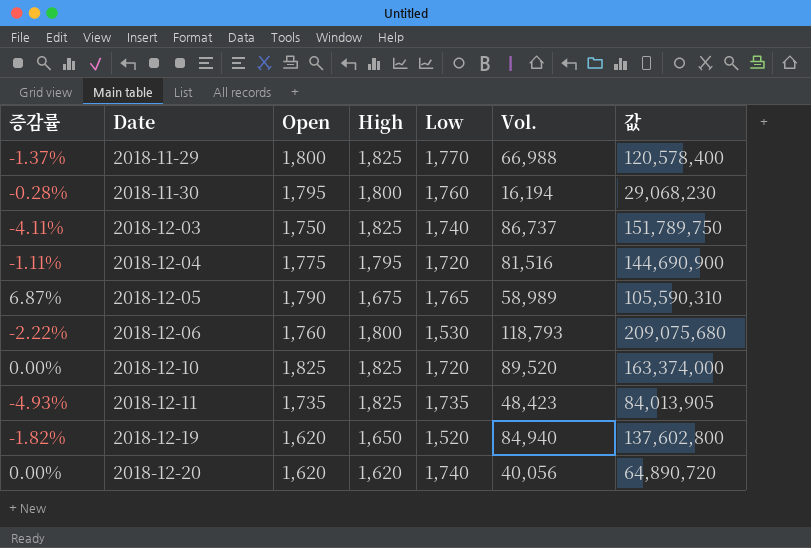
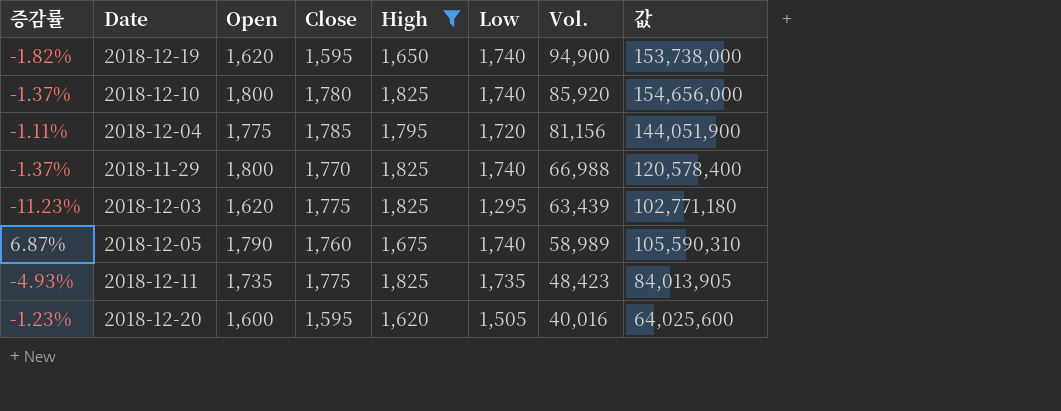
filter: none -> High != 1,800
row order: Date ascending -> Vol. descending
column Close | position: none -> 4
2018-12-19 | Low: 1,520 -> 1,740
2018-12-19 | Vol.: 84,940 -> 94,900
2018-12-19 | 값: 137,602,800 -> 153,738,000
2018-12-10 | 증감률: 0.00% -> -1.37%
2018-12-10 | Open: 1,825 -> 1,800
2018-12-10 | Low: 1,720 -> 1,740
2018-12-10 | Vol.: 89,520 -> 85,920
2018-12-10 | 값: 163,374,000 -> 154,656,000
2018-12-04 | Vol.: 81,516 -> 81,156
2018-12-04 | 값: 144,690,900 -> 144,051,900
2018-11-29 | Low: 1,770 -> 1,740
2018-12-03 | 증감률: -4.11% -> -11.23%
2018-12-03 | Open: 1,750 -> 1,620
2018-12-03 | Low: 1,740 -> 1,295
2018-12-03 | Vol.: 86,737 -> 63,439
2018-12-03 | 값: 151,789,750 -> 102,771,180
2018-12-05 | Low: 1,765 -> 1,740
2018-12-20 | 증감률: 0.00% -> -1.23%
2018-12-20 | Open: 1,620 -> 1,600
2018-12-20 | Low: 1,740 -> 1,505
2018-12-20 | Vol.: 40,056 -> 40,016
2018-12-20 | 값: 64,890,720 -> 64,025,600

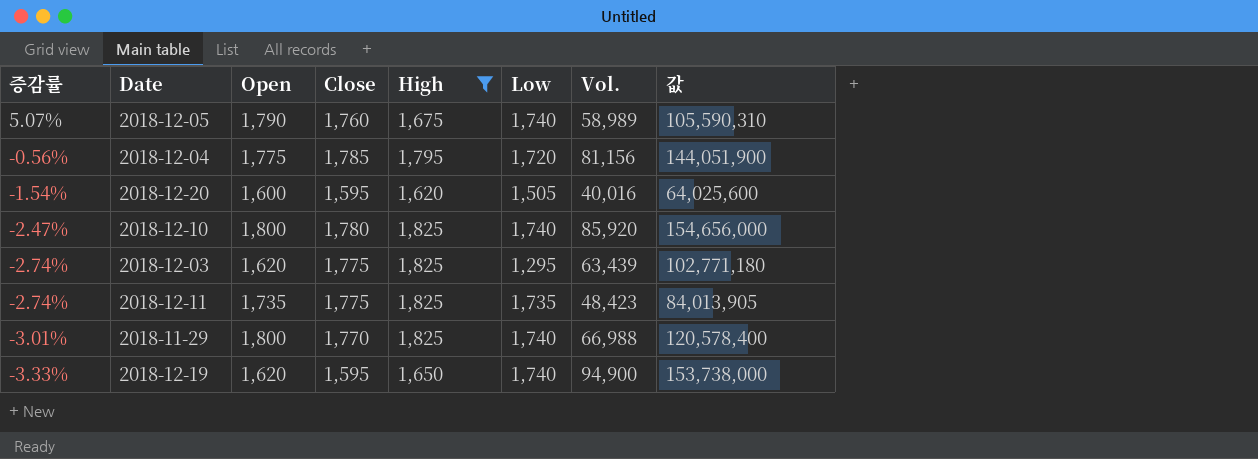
row order: Vol. descending -> 증감률 descending
column 증감률 | formula: ([Open] - [High]) / [High] -> ([Close] - [High]) / [High]

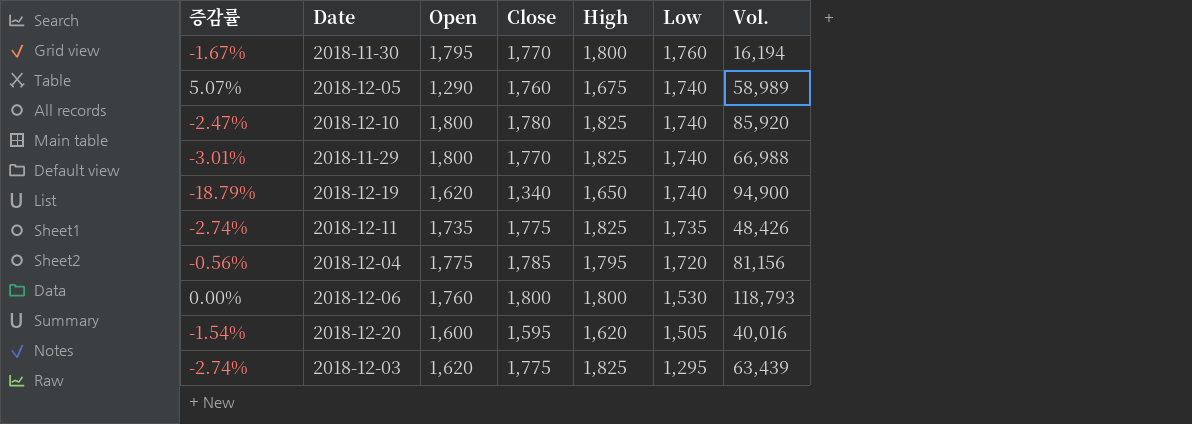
filter: High != 1,800 -> none
row order: 증감률 descending -> Low descending
column 값 | formula: [Open] * [Vol.] -> none
2018-12-05 | Open: 1,790 -> 1,290
2018-12-19 | 증감률: -3.33% -> -18.79%
2018-12-19 | Close: 1,595 -> 1,340
2018-12-11 | Vol.: 48,423 -> 48,426

